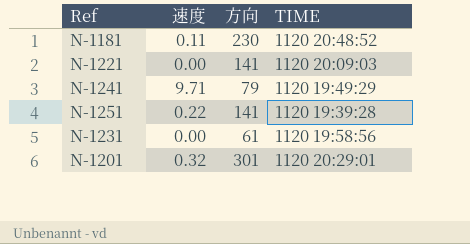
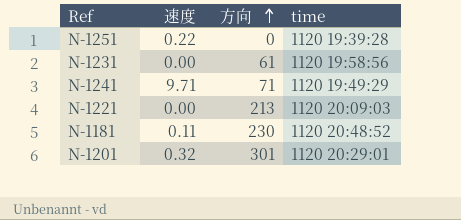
row order: none -> 方向 ascending
column name: TIME -> time
N-1251 | 方向: 141 -> 0
N-1241 | 方向: 79 -> 71
N-1221 | 方向: 141 -> 213

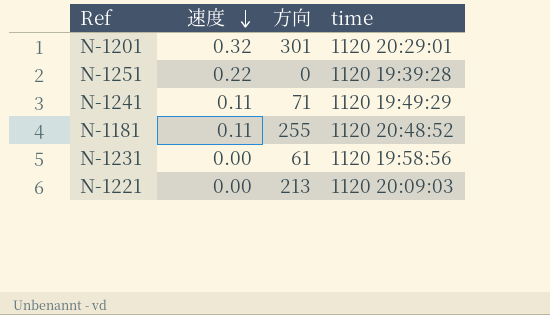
row order: 方向 ascending -> 速度 descending
N-1241 | 速度: 9.71 -> 0.11
N-1181 | 方向: 230 -> 255

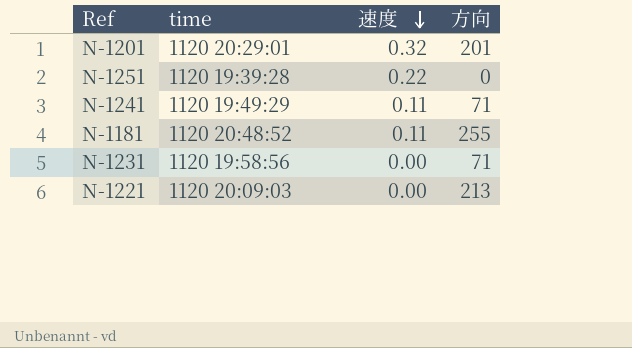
column time | position: 4 -> 2
N-1201 | 方向: 301 -> 201
N-1231 | 方向: 61 -> 71

